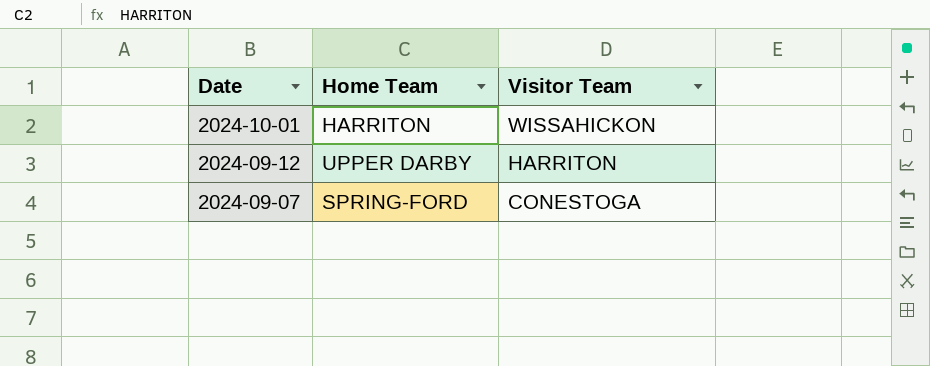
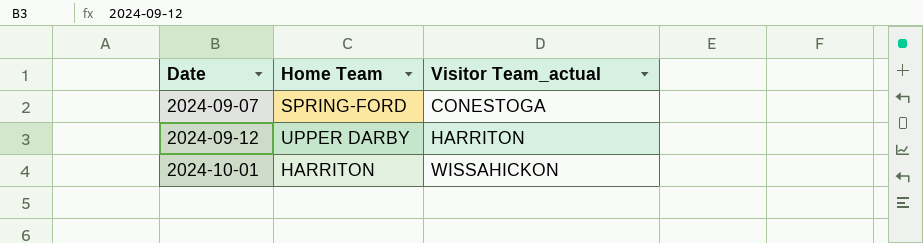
row order: Date descending -> Date ascending
column name: Visitor Team -> Visitor Team_actual

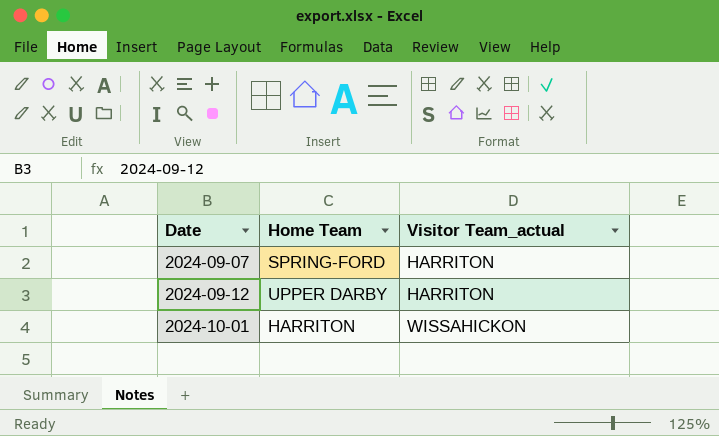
2024-09-07 | Visitor Team_actual: CONESTOGA -> HARRITON

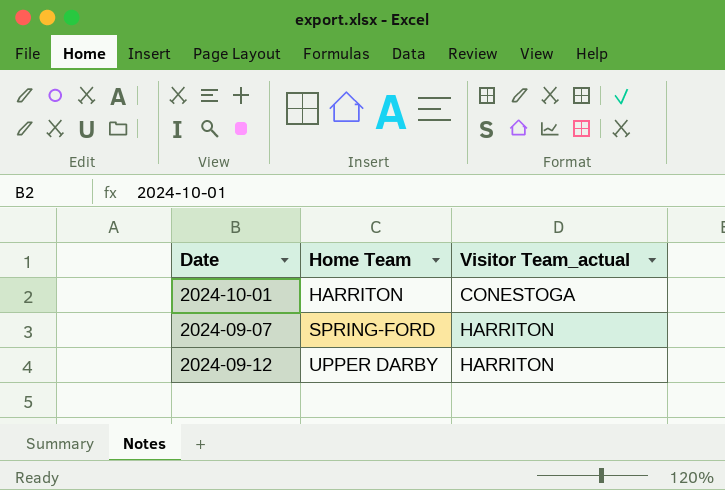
row order: Date ascending -> Home Team ascending
2024-10-01 | Visitor Team_actual: WISSAHICKON -> CONESTOGA

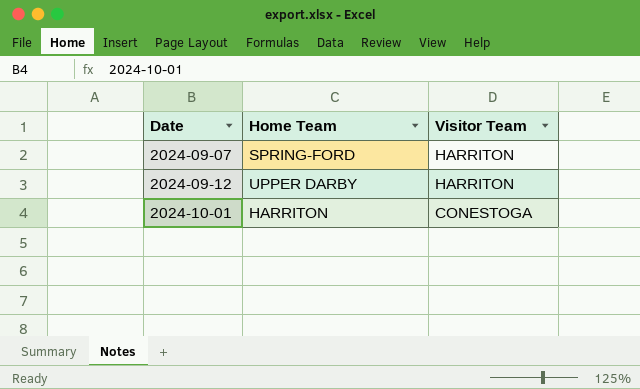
row order: Home Team ascending -> Date ascending
column name: Visitor Team_actual -> Visitor Team

